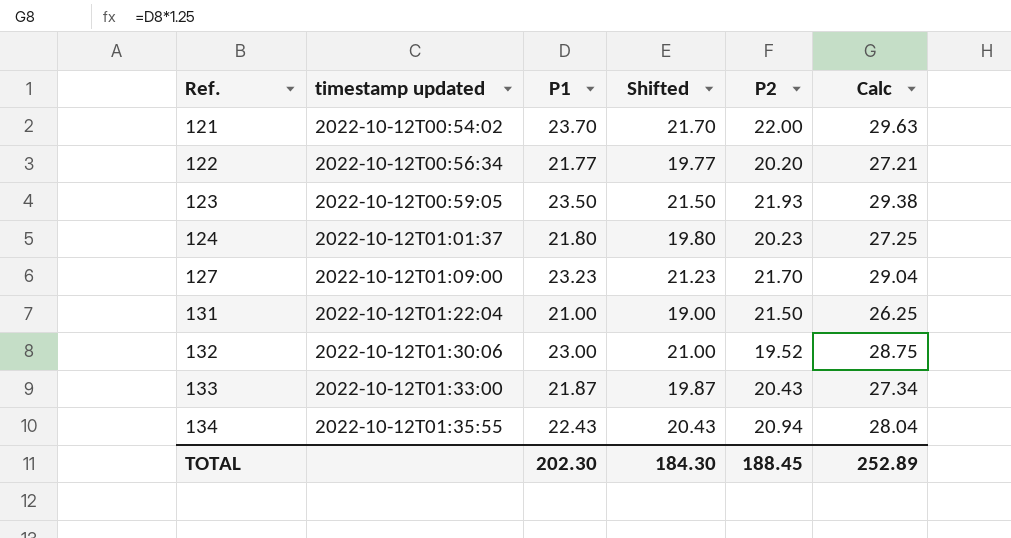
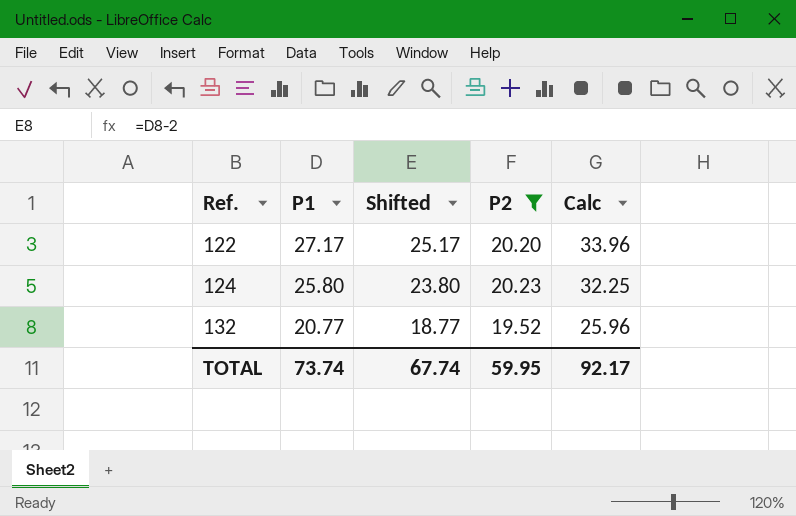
filter: none -> P2 <= 20.23
column timestamp updated | position: 2 -> none
122 | P1: 21.77 -> 27.17
122 | Shifted: 19.77 -> 25.17
122 | Calc: 27.21 -> 33.96
124 | P1: 21.80 -> 25.80
124 | Shifted: 19.80 -> 23.80
124 | Calc: 27.25 -> 32.25
132 | P1: 23.00 -> 20.77
132 | Shifted: 21.00 -> 18.77
132 | Calc: 28.75 -> 25.96
TOTAL | P1: 202.30 -> 73.74
TOTAL | Shifted: 184.30 -> 67.74
TOTAL | P2: 188.45 -> 59.95
TOTAL | Calc: 252.89 -> 92.17

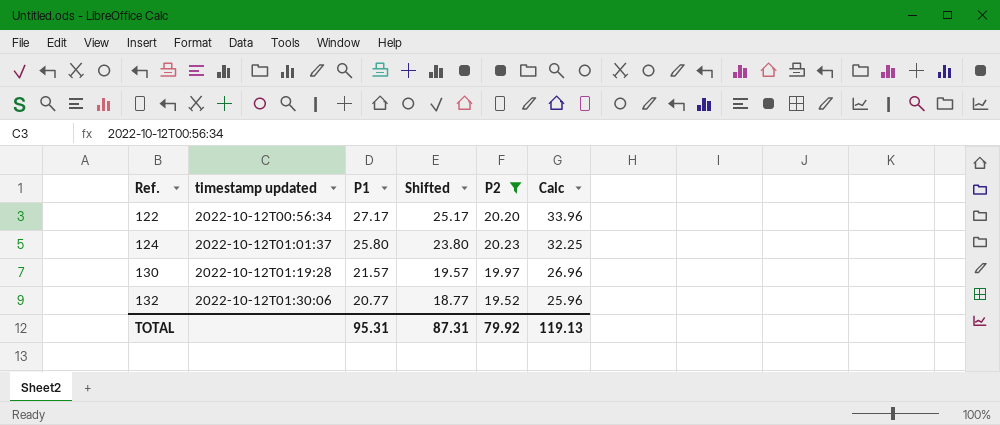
column timestamp updated | position: none -> 2
row 130: none -> 2022-10-12T01:19:28 | 21.57 | 19.57 | 19.97 | 26.96
TOTAL | P1: 73.74 -> 95.31
TOTAL | Shifted: 67.74 -> 87.31
TOTAL | P2: 59.95 -> 79.92
TOTAL | Calc: 92.17 -> 119.13

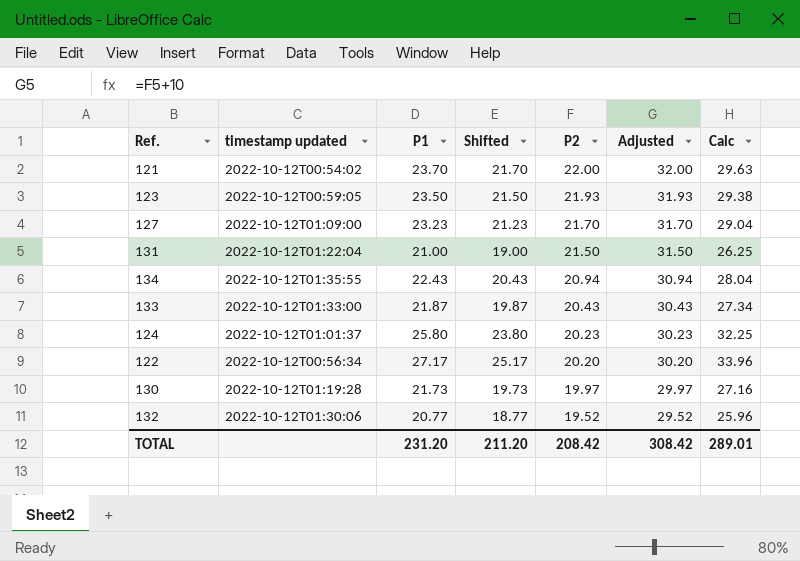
filter: P2 <= 20.23 -> none
row order: Ref. ascending -> P2 descending
column Adjusted | formula: none -> [P2] + 10
130 | P1: 21.57 -> 21.73
130 | Shifted: 19.57 -> 19.73
130 | Calc: 26.96 -> 27.16
TOTAL | P1: 95.31 -> 231.20
TOTAL | Shifted: 87.31 -> 211.20
TOTAL | P2: 79.92 -> 208.42
TOTAL | Calc: 119.13 -> 289.01

